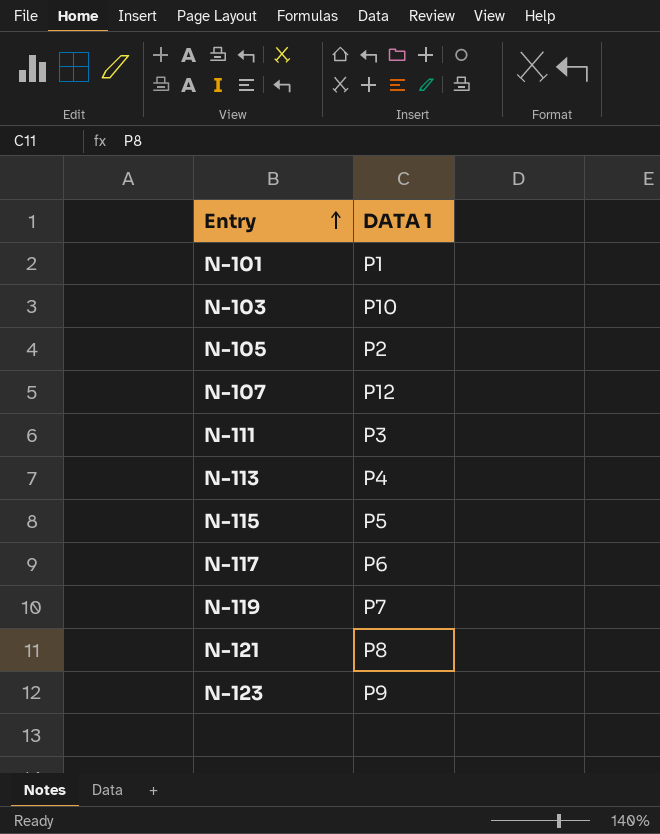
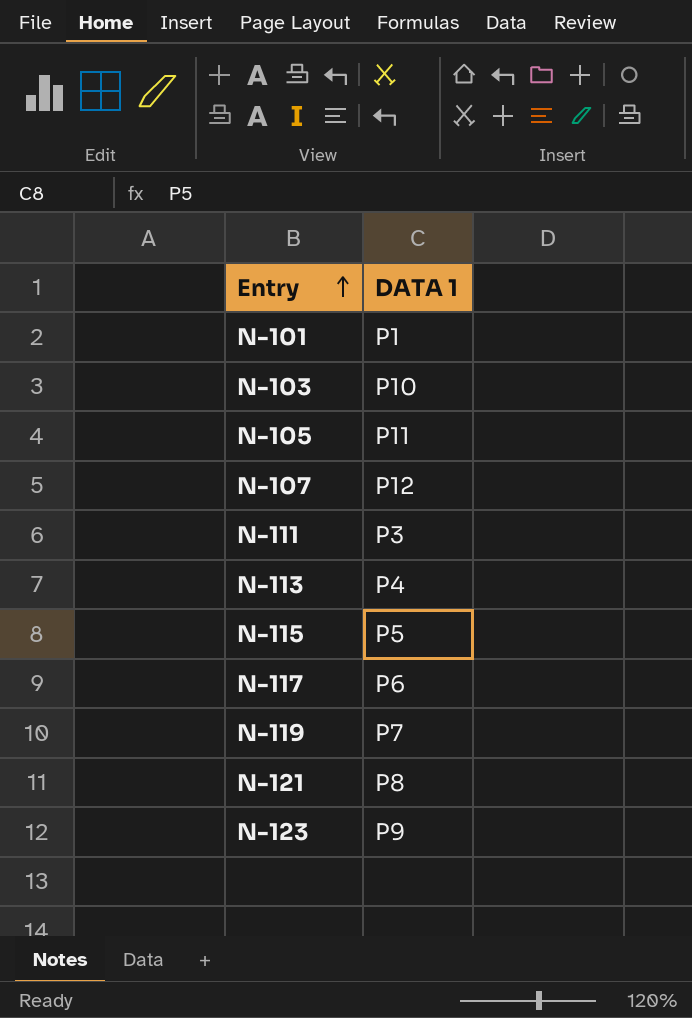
N-105 | DATA 1: P2 -> P11

